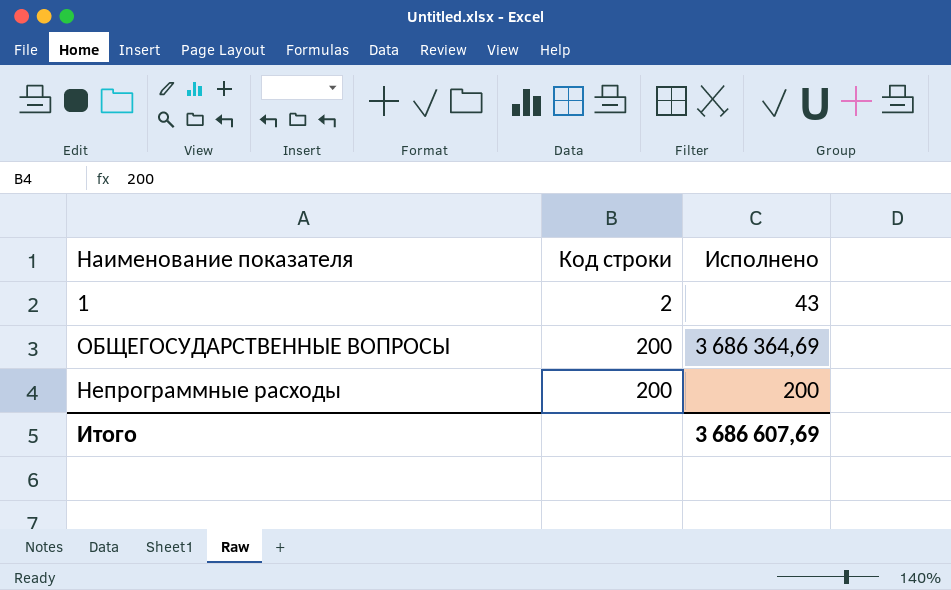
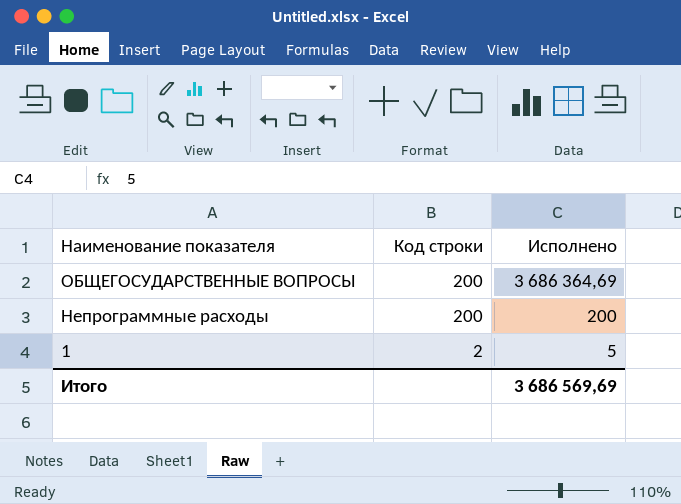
row order: Код строки ascending -> Наименование показателя descending
1 | Исполнено: 43 -> 5
Итого | Исполнено: 3 686 607,69 -> 3 686 569,69

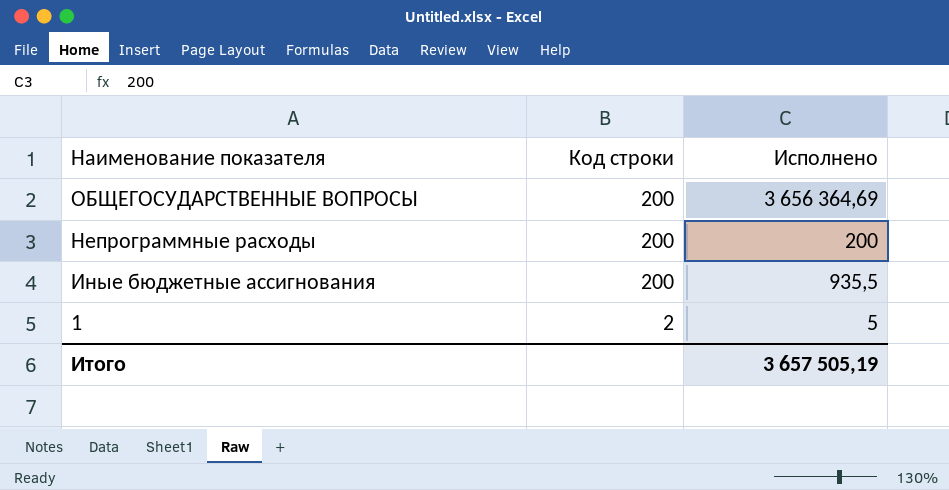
ОБЩЕГОСУДАРСТВЕННЫЕ ВОПРОСЫ | Исполнено: 3 686 364,69 -> 3 656 364,69
row Иные бюджетные ассигнования: none -> 200 | 935,5
Итого | Исполнено: 3 686 569,69 -> 3 657 505,19

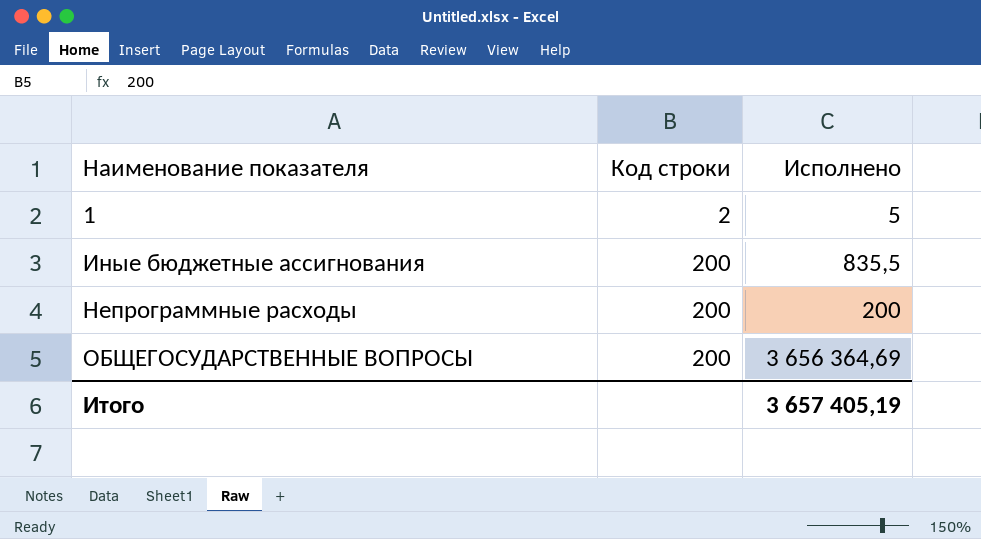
row order: Наименование показателя descending -> Наименование показателя ascending
Иные бюджетные ассигнования | Исполнено: 935,5 -> 835,5
Итого | Исполнено: 3 657 505,19 -> 3 657 405,19

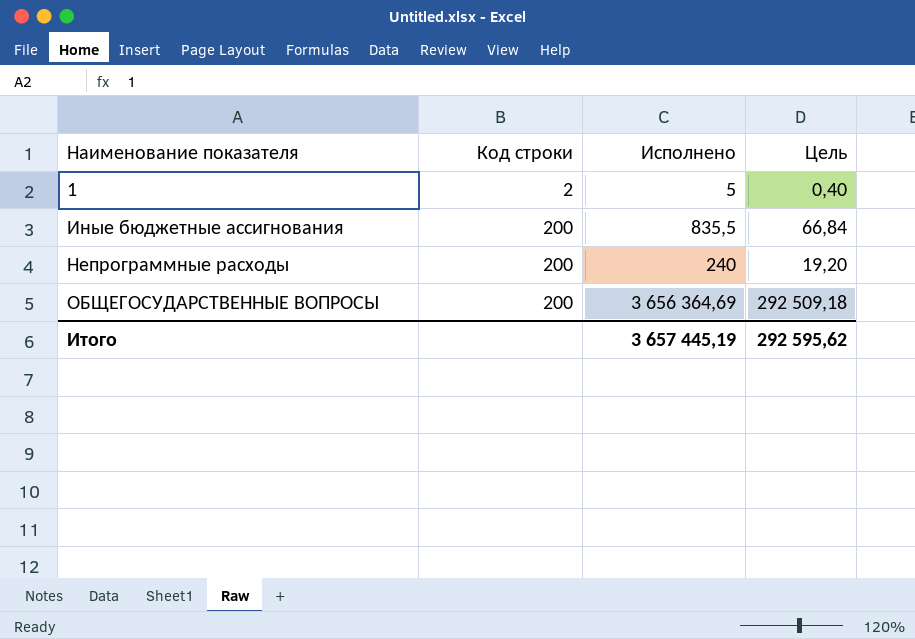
column Цель | formula: none -> [Исполнено] * 0,08
Непрограммные расходы | Исполнено: 200 -> 240
Итого | Исполнено: 3 657 405,19 -> 3 657 445,19

